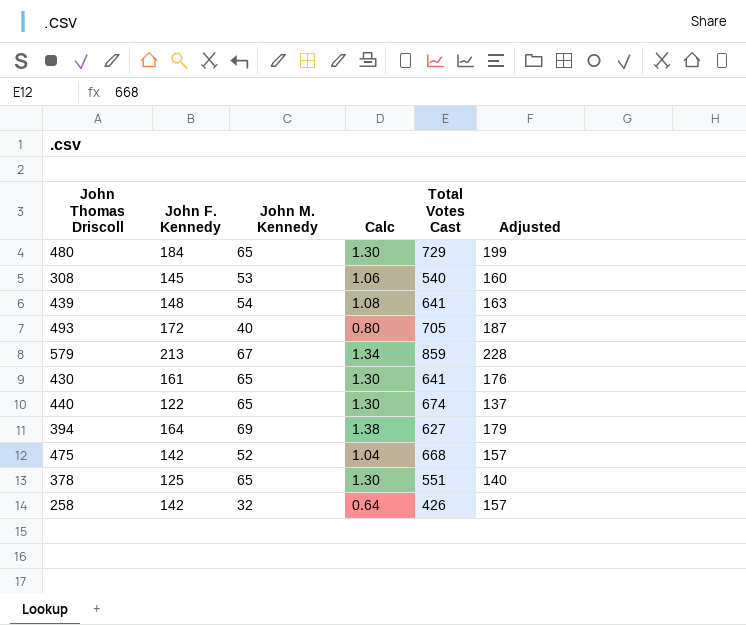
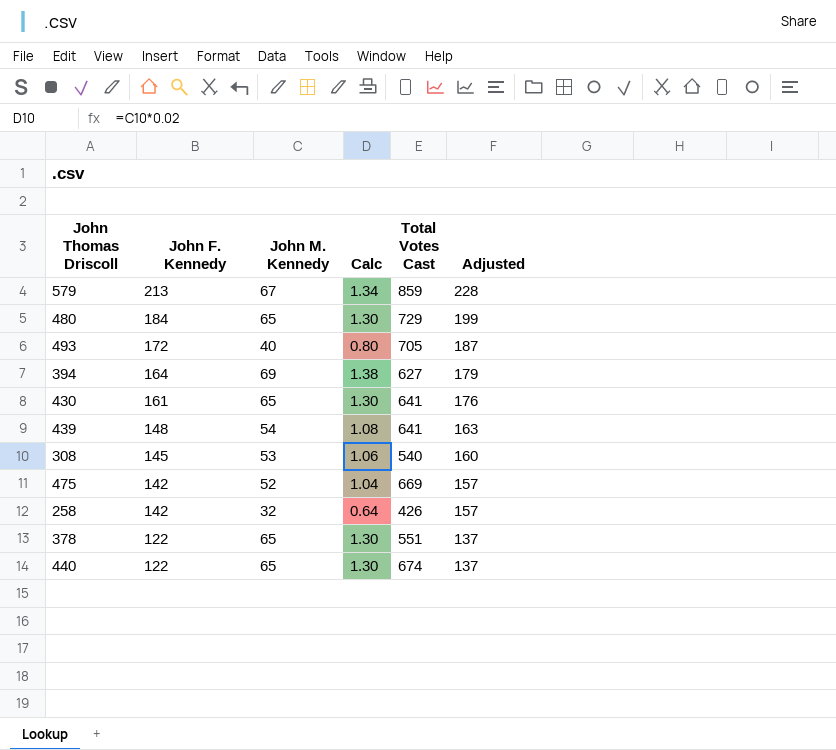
row order: none -> John F. Kennedy descending
475 | Total Votes Cast: 668 -> 669
378 | John F. Kennedy: 125 -> 122
378 | Adjusted: 140 -> 137

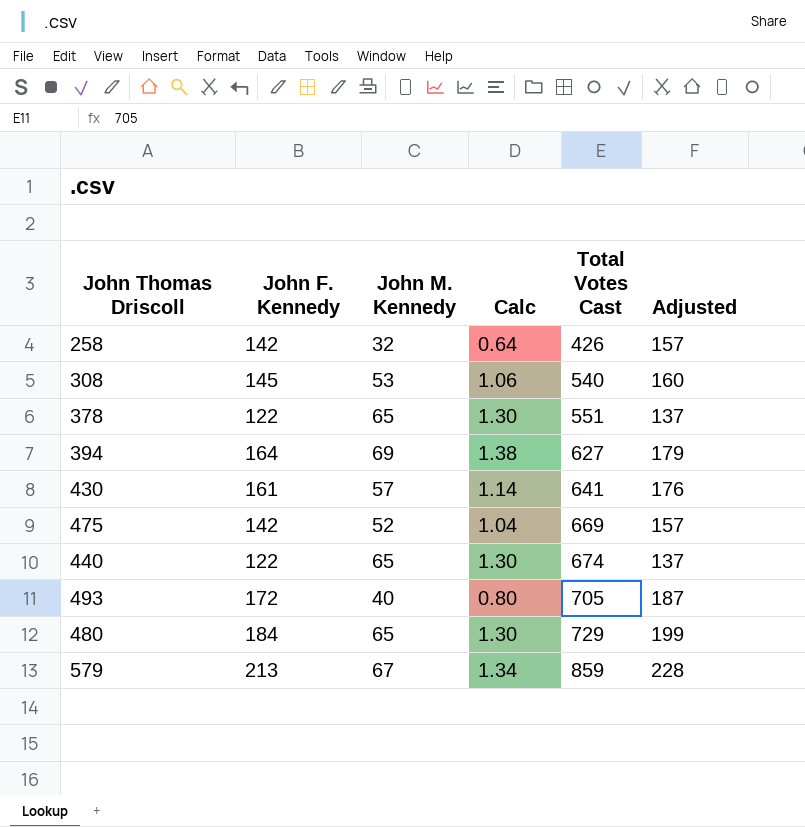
row order: John F. Kennedy descending -> Total Votes Cast ascending
row 439: 148 | 54 | 1.08 | 641 | 163 -> none
430 | John M. Kennedy: 65 -> 57
430 | Calc: 1.30 -> 1.14

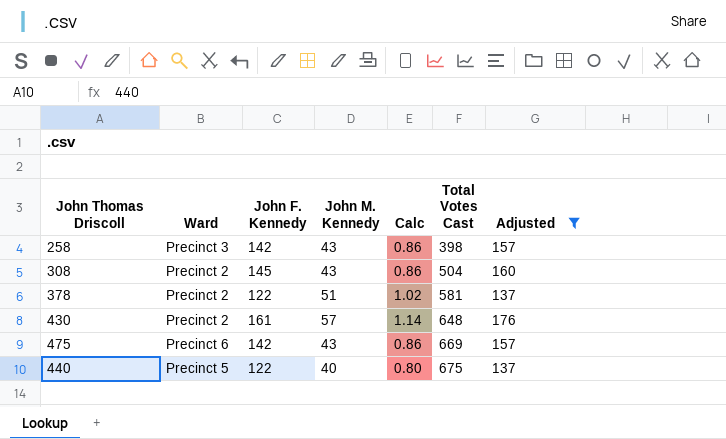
filter: none -> Adjusted <= 176
column Ward | position: none -> 2
258 | John M. Kennedy: 32 -> 43
258 | Calc: 0.64 -> 0.86
258 | Total Votes Cast: 426 -> 398
308 | John M. Kennedy: 53 -> 43
308 | Calc: 1.06 -> 0.86
308 | Total Votes Cast: 540 -> 504
378 | John M. Kennedy: 65 -> 51
378 | Calc: 1.30 -> 1.02
378 | Total Votes Cast: 551 -> 581
430 | Total Votes Cast: 641 -> 648
475 | John M. Kennedy: 52 -> 43
475 | Calc: 1.04 -> 0.86
440 | John M. Kennedy: 65 -> 40
440 | Calc: 1.30 -> 0.80
440 | Total Votes Cast: 674 -> 675

